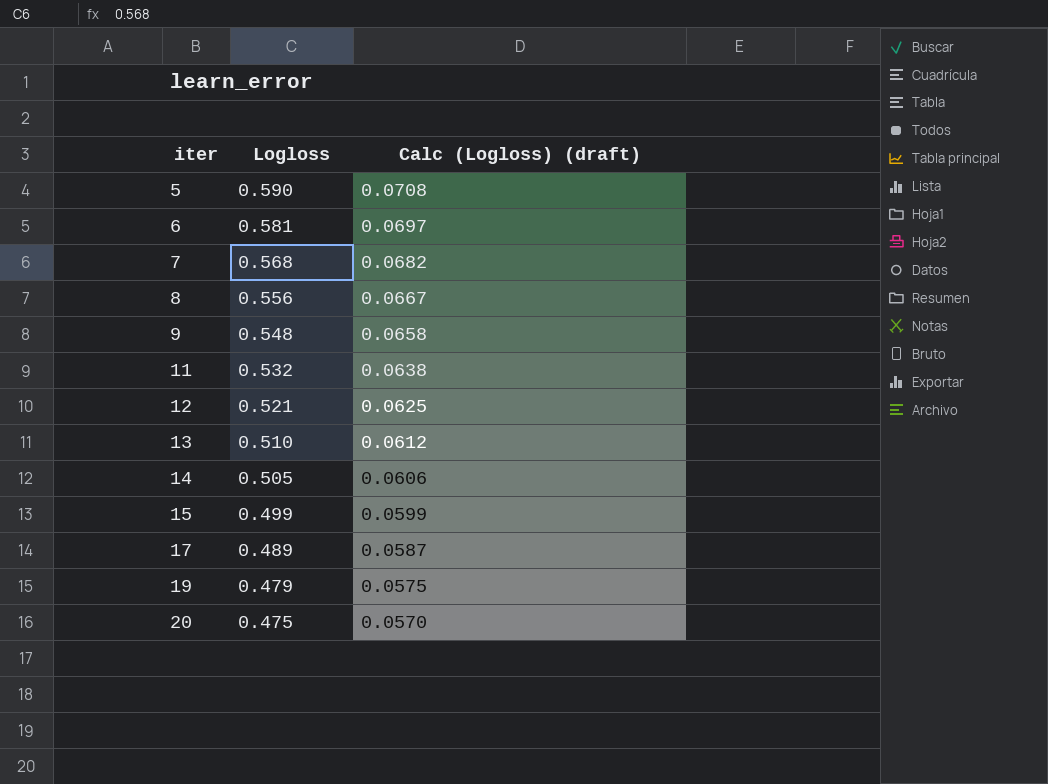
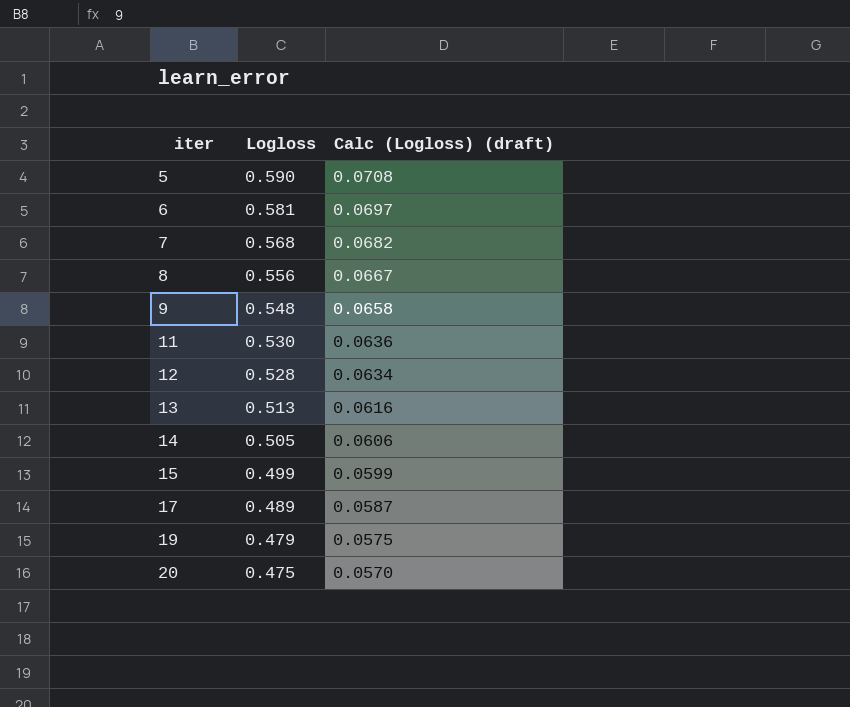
11 | Logloss: 0.532 -> 0.530
11 | Calc (Logloss) (draft): 0.0638 -> 0.0636
12 | Logloss: 0.521 -> 0.528
12 | Calc (Logloss) (draft): 0.0625 -> 0.0634
13 | Logloss: 0.510 -> 0.513
13 | Calc (Logloss) (draft): 0.0612 -> 0.0616

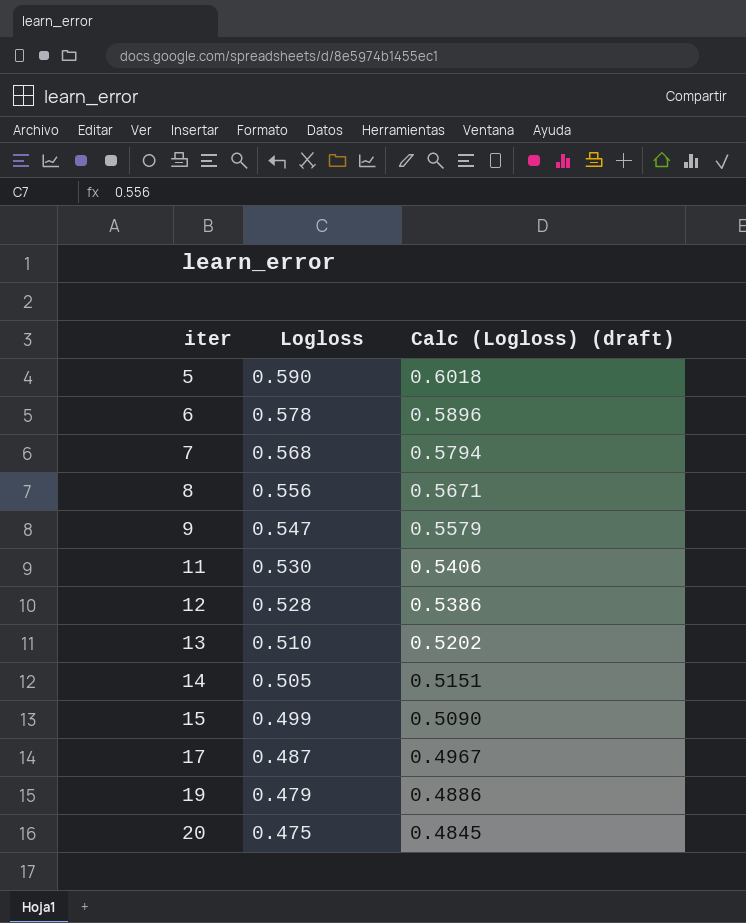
column Calc (Logloss) (draft) | formula: [Logloss] * 0.12 -> [Logloss] * 1.02
6 | Logloss: 0.581 -> 0.578
9 | Logloss: 0.548 -> 0.547
13 | Logloss: 0.513 -> 0.510
17 | Logloss: 0.489 -> 0.487

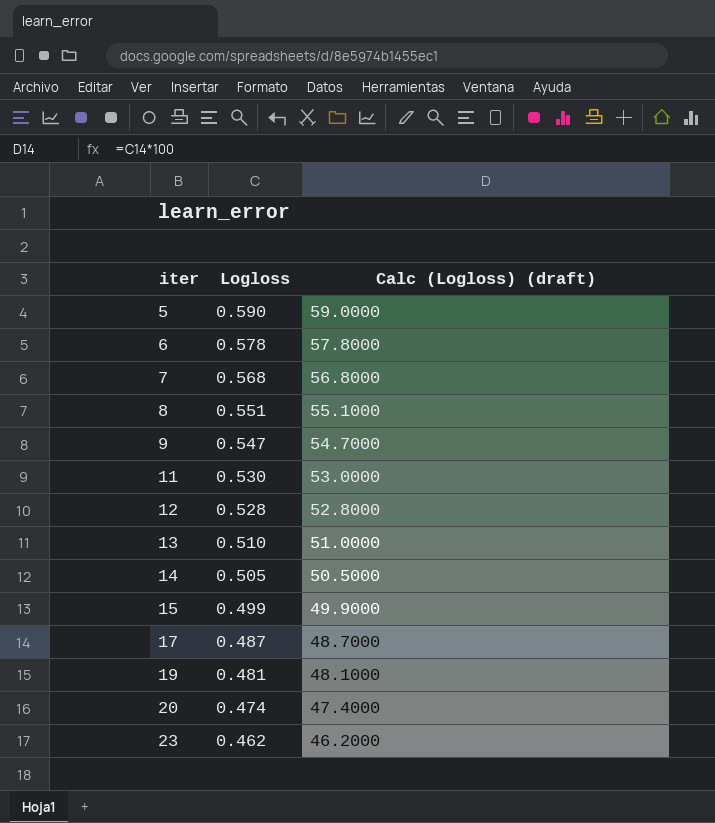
column Calc (Logloss) (draft) | formula: [Logloss] * 1.02 -> [Logloss] * 100
8 | Logloss: 0.556 -> 0.551
19 | Logloss: 0.479 -> 0.481
20 | Logloss: 0.475 -> 0.474
row 23: none -> 0.462 | 46.2000

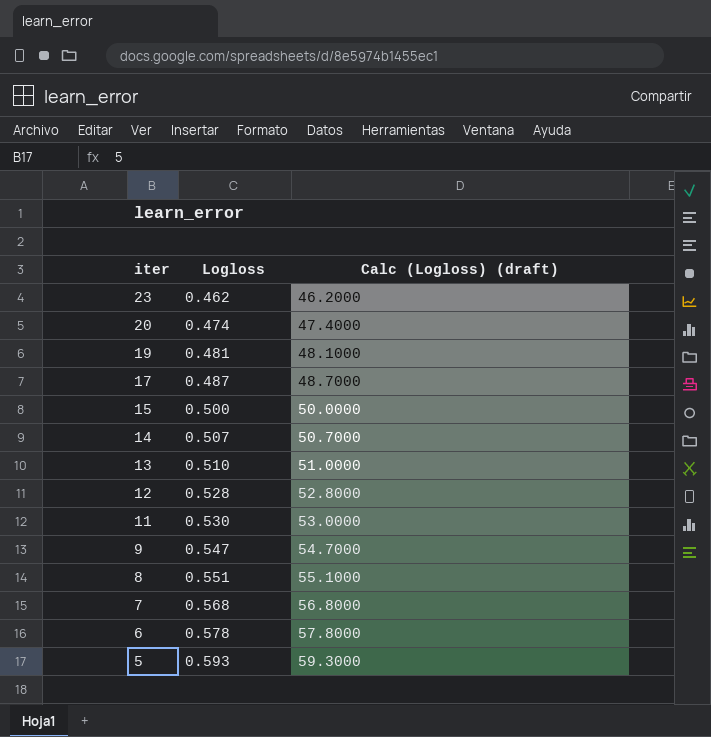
row order: iter ascending -> iter descending
15 | Logloss: 0.499 -> 0.500
15 | Calc (Logloss) (draft): 49.9000 -> 50.0000
14 | Logloss: 0.505 -> 0.507
14 | Calc (Logloss) (draft): 50.5000 -> 50.7000
5 | Logloss: 0.590 -> 0.593
5 | Calc (Logloss) (draft): 59.0000 -> 59.3000

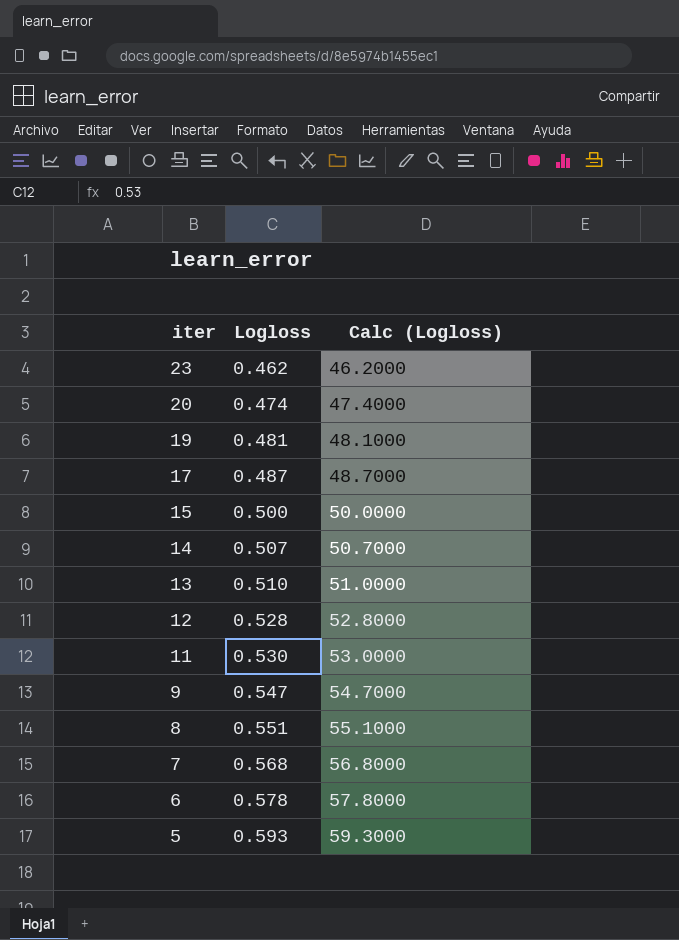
column name: Calc (Logloss) (draft) -> Calc (Logloss)

